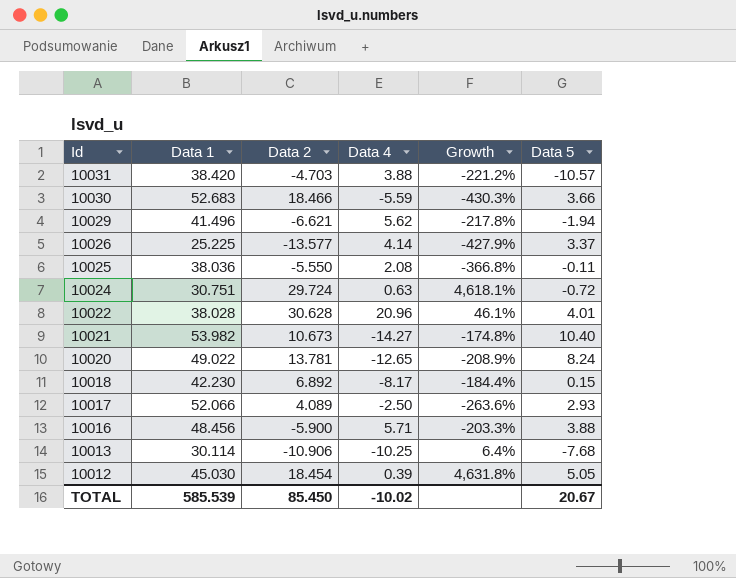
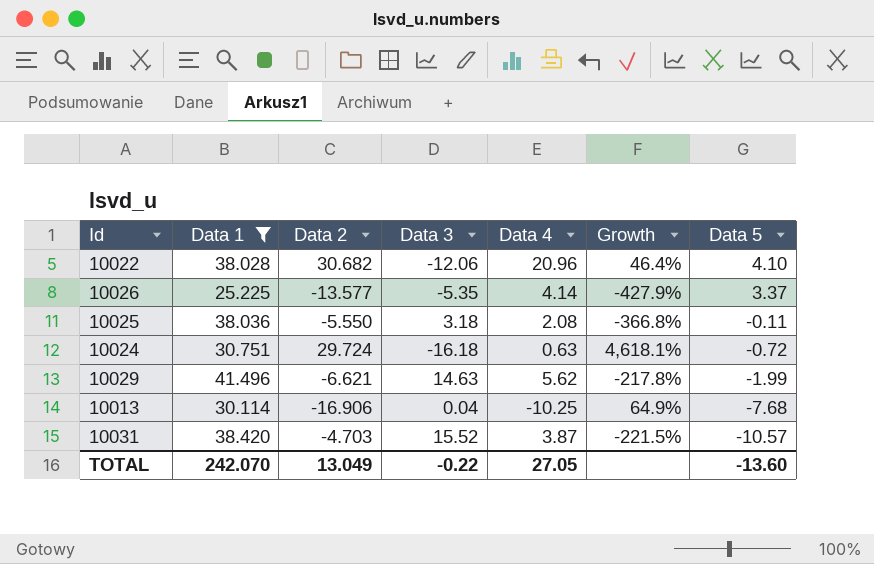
filter: none -> Data 1 <= 41.496
row order: Id descending -> Data 5 descending
column Data 3 | position: none -> 4
10022 | Data 2: 30.628 -> 30.682
10022 | Growth: 46.1% -> 46.4%
10022 | Data 5: 4.01 -> 4.10
10029 | Data 5: -1.94 -> -1.99
10013 | Data 2: -10.906 -> -16.906
10013 | Growth: 6.4% -> 64.9%
10031 | Data 4: 3.88 -> 3.87
10031 | Growth: -221.2% -> -221.5%
TOTAL | Data 1: 585.539 -> 242.070
TOTAL | Data 2: 85.450 -> 13.049
TOTAL | Data 4: -10.02 -> 27.05
TOTAL | Data 5: 20.67 -> -13.60

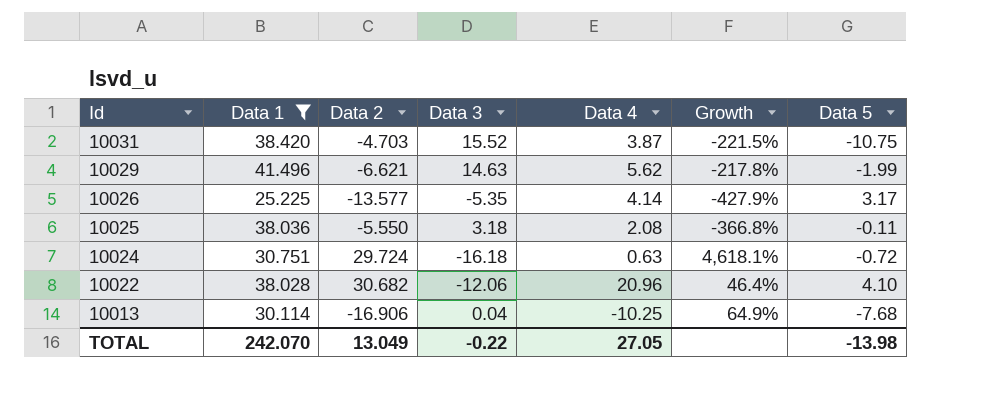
row order: Data 5 descending -> Id descending
10031 | Data 5: -10.57 -> -10.75
10026 | Data 5: 3.37 -> 3.17
TOTAL | Data 5: -13.60 -> -13.98

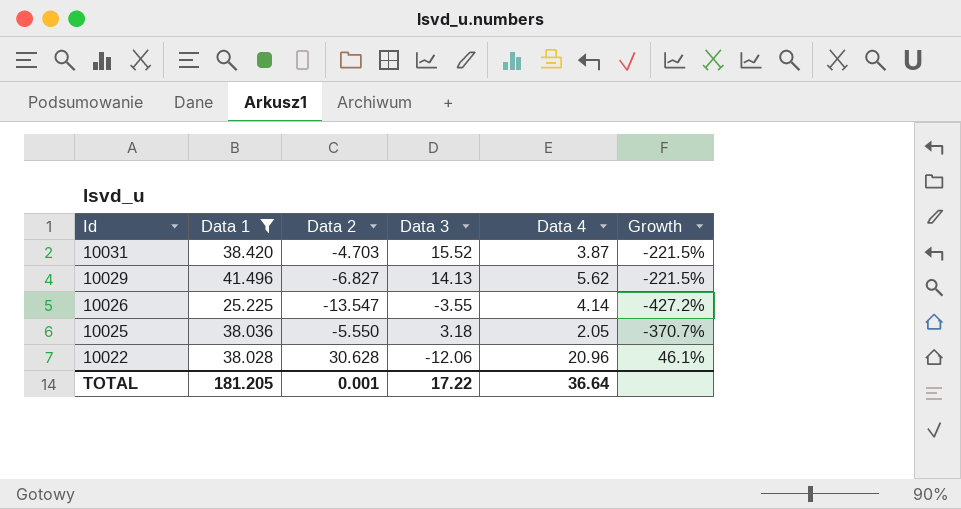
column Data 5 | position: 7 -> none
row 10024: 30.751 | 29.724 | -16.18 | 0.63 | 4,618.1% | -0.72 -> none
row 10013: 30.114 | -16.906 | 0.04 | -10.25 | 64.9% | -7.68 -> none
10029 | Data 2: -6.621 -> -6.827
10029 | Data 3: 14.63 -> 14.13
10029 | Growth: -217.8% -> -221.5%
10026 | Data 2: -13.577 -> -13.547
10026 | Data 3: -5.35 -> -3.55
10026 | Growth: -427.9% -> -427.2%
10025 | Data 4: 2.08 -> 2.05
10025 | Growth: -366.8% -> -370.7%
10022 | Data 2: 30.682 -> 30.628
10022 | Growth: 46.4% -> 46.1%
TOTAL | Data 1: 242.070 -> 181.205
TOTAL | Data 2: 13.049 -> 0.001
TOTAL | Data 3: -0.22 -> 17.22
TOTAL | Data 4: 27.05 -> 36.64

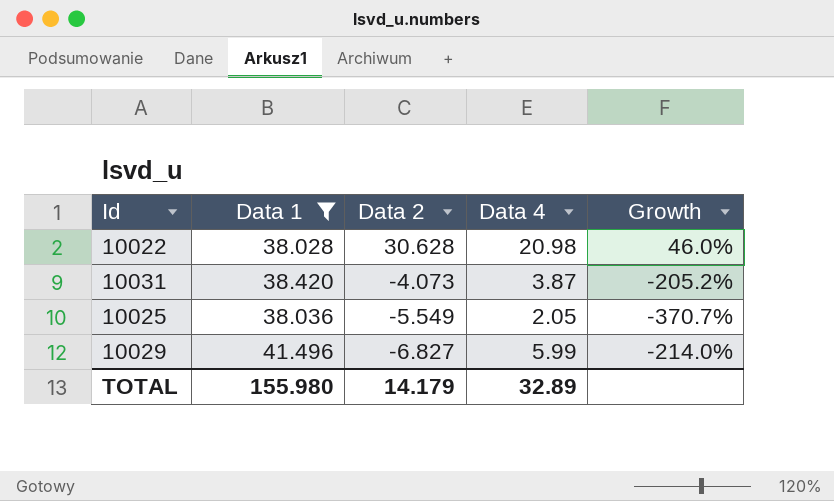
row order: Id descending -> Data 2 descending
column Data 3 | position: 4 -> none
row 10026: 25.225 | -13.547 | -3.55 | 4.14 | -427.2% -> none
10022 | Data 4: 20.96 -> 20.98
10022 | Growth: 46.1% -> 46.0%
10031 | Data 2: -4.703 -> -4.073
10031 | Growth: -221.5% -> -205.2%
10025 | Data 2: -5.550 -> -5.549
10029 | Data 4: 5.62 -> 5.99
10029 | Growth: -221.5% -> -214.0%
TOTAL | Data 1: 181.205 -> 155.980
TOTAL | Data 2: 0.001 -> 14.179
TOTAL | Data 4: 36.64 -> 32.89

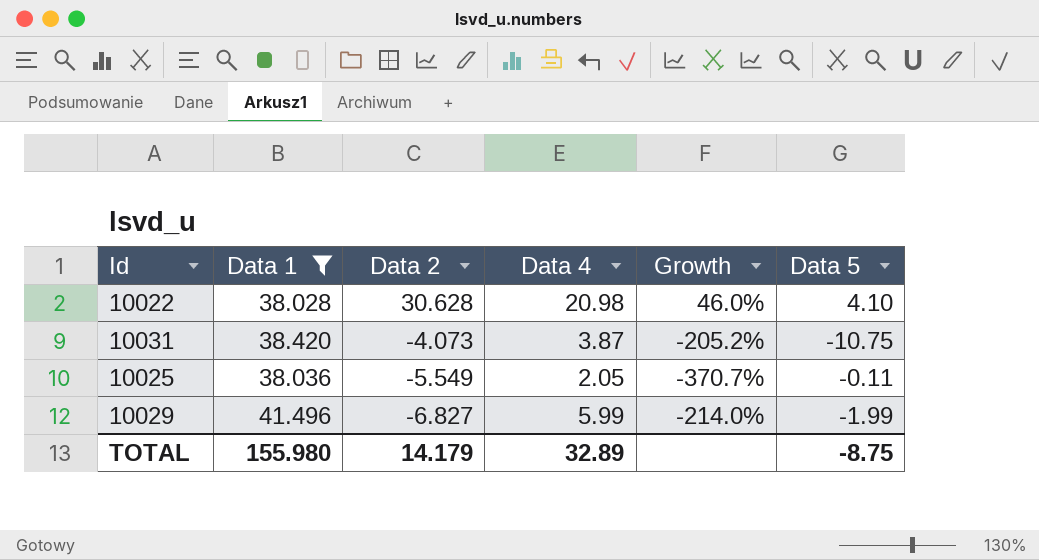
column Data 5 | position: none -> 6

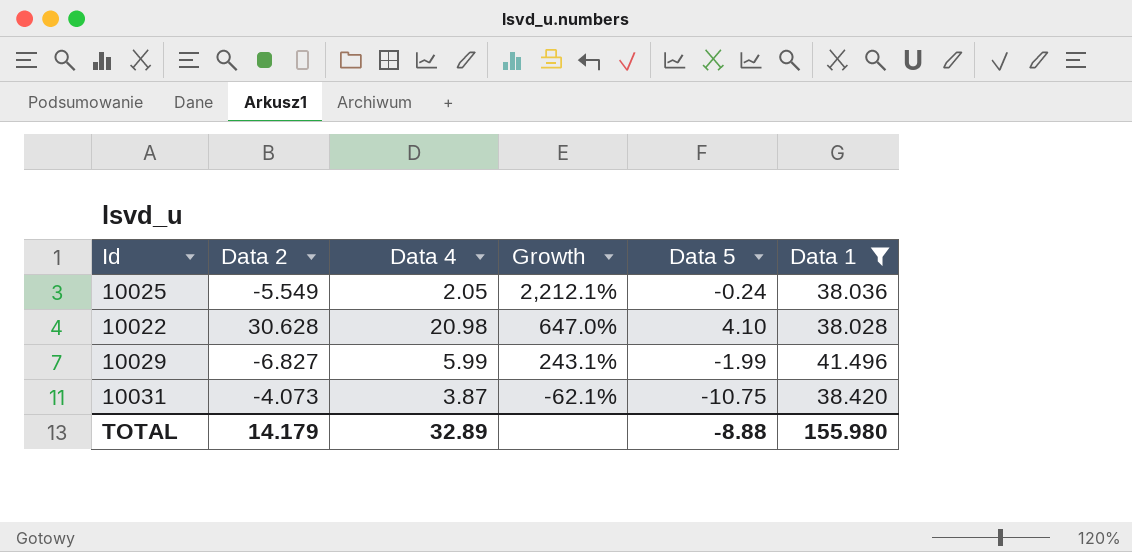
row order: Data 2 descending -> Growth descending
column Growth | formula: ([Data 2] - [Data 4]) / [Data 4] -> ([Data 2] - [Data 5]) / [Data 5]
column Data 1 | position: 2 -> 6
10025 | Data 5: -0.11 -> -0.24
TOTAL | Data 5: -8.75 -> -8.88

